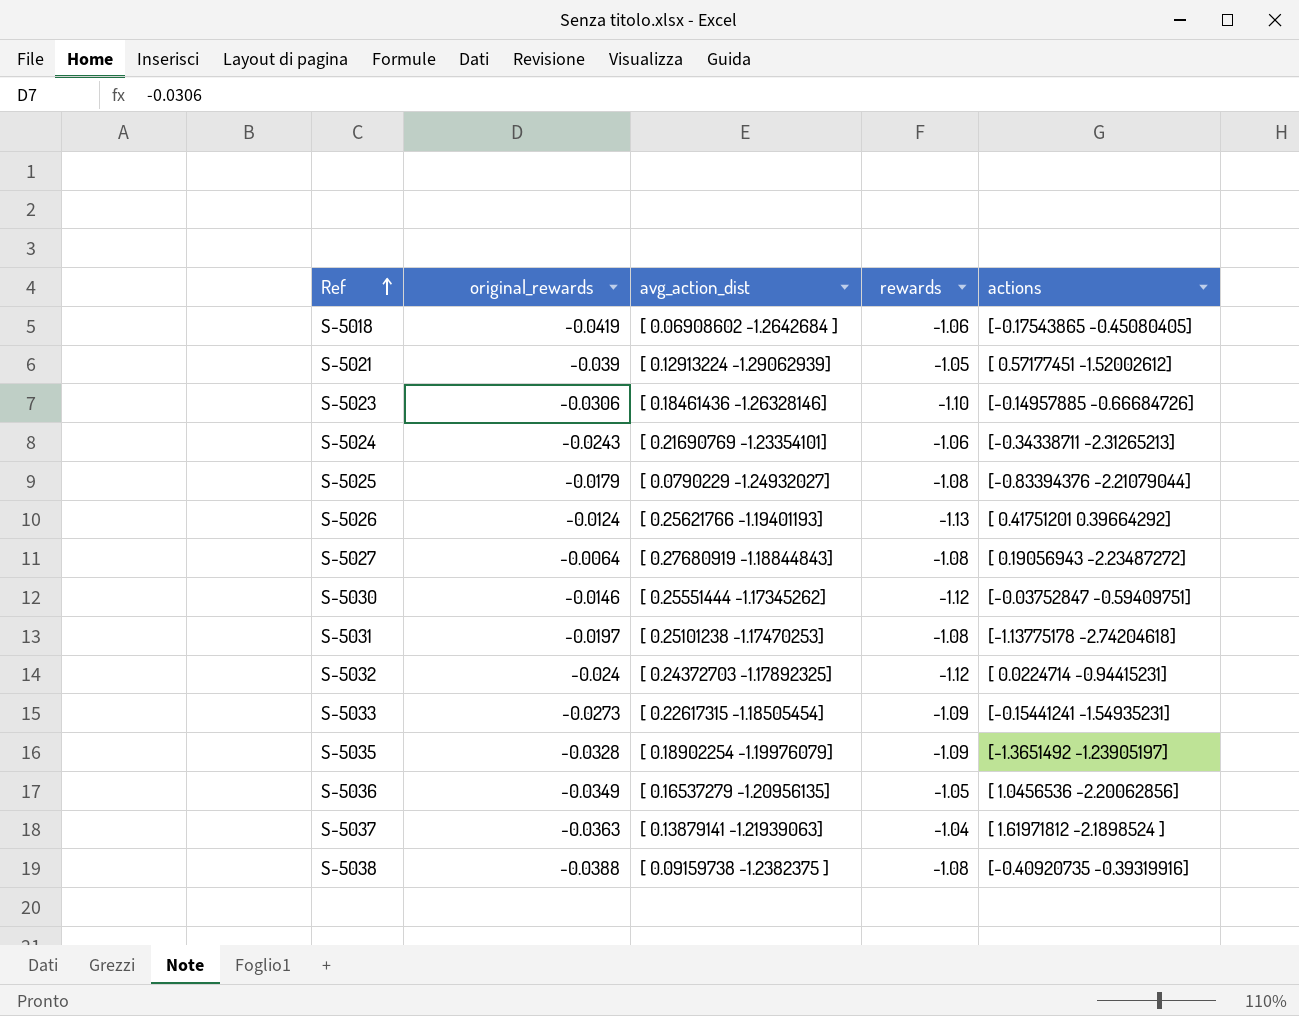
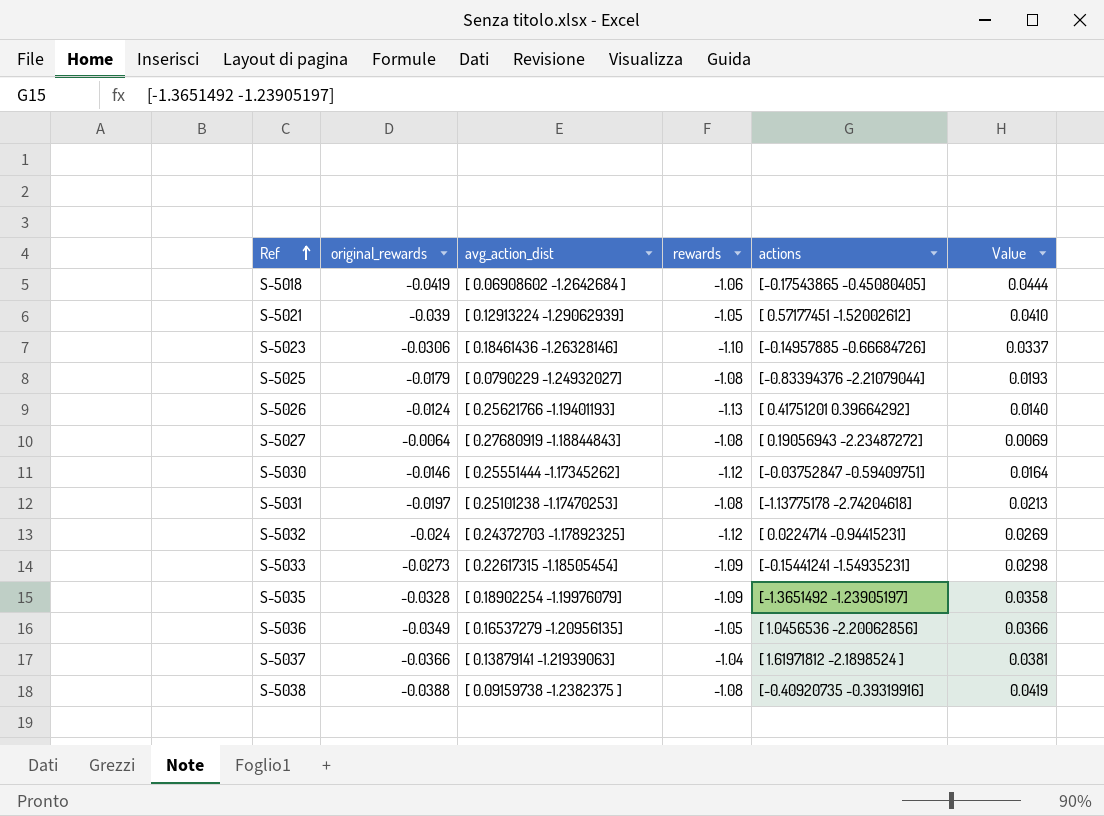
column Value | formula: none -> [original_rewards] * [rewards]
row S-5024: -0.0243 | [ 0.21690769 -1.23354101] | -1.06 | [-0.34338711 -2.31265213] -> none
S-5037 | original_rewards: -0.0363 -> -0.0366

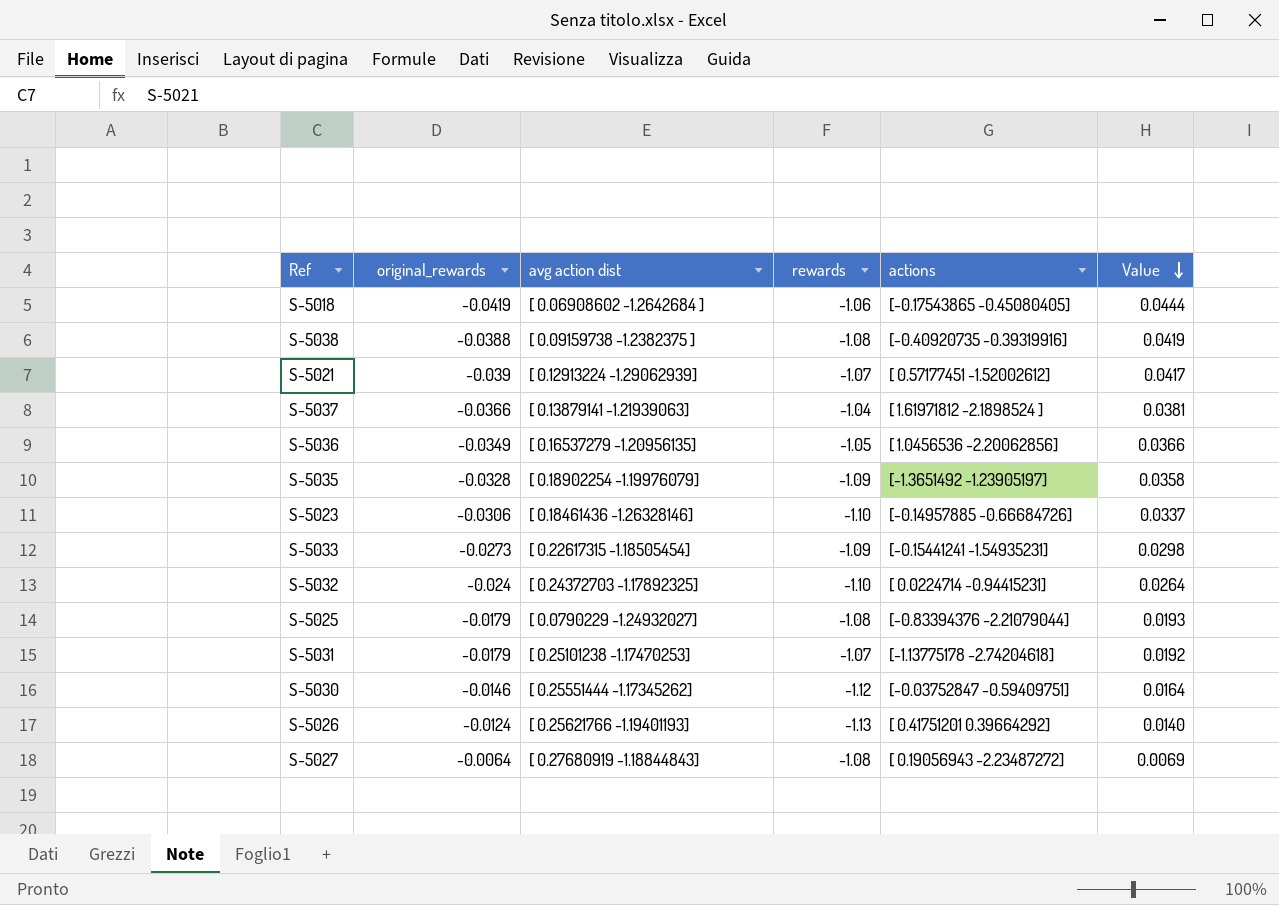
row order: Ref ascending -> Value descending
column name: avg_action_dist -> avg action dist
S-5021 | rewards: -1.05 -> -1.07
S-5021 | Value: 0.0410 -> 0.0417
S-5032 | rewards: -1.12 -> -1.10
S-5032 | Value: 0.0269 -> 0.0264
S-5031 | original_rewards: -0.0197 -> -0.0179
S-5031 | rewards: -1.08 -> -1.07
S-5031 | Value: 0.0213 -> 0.0192

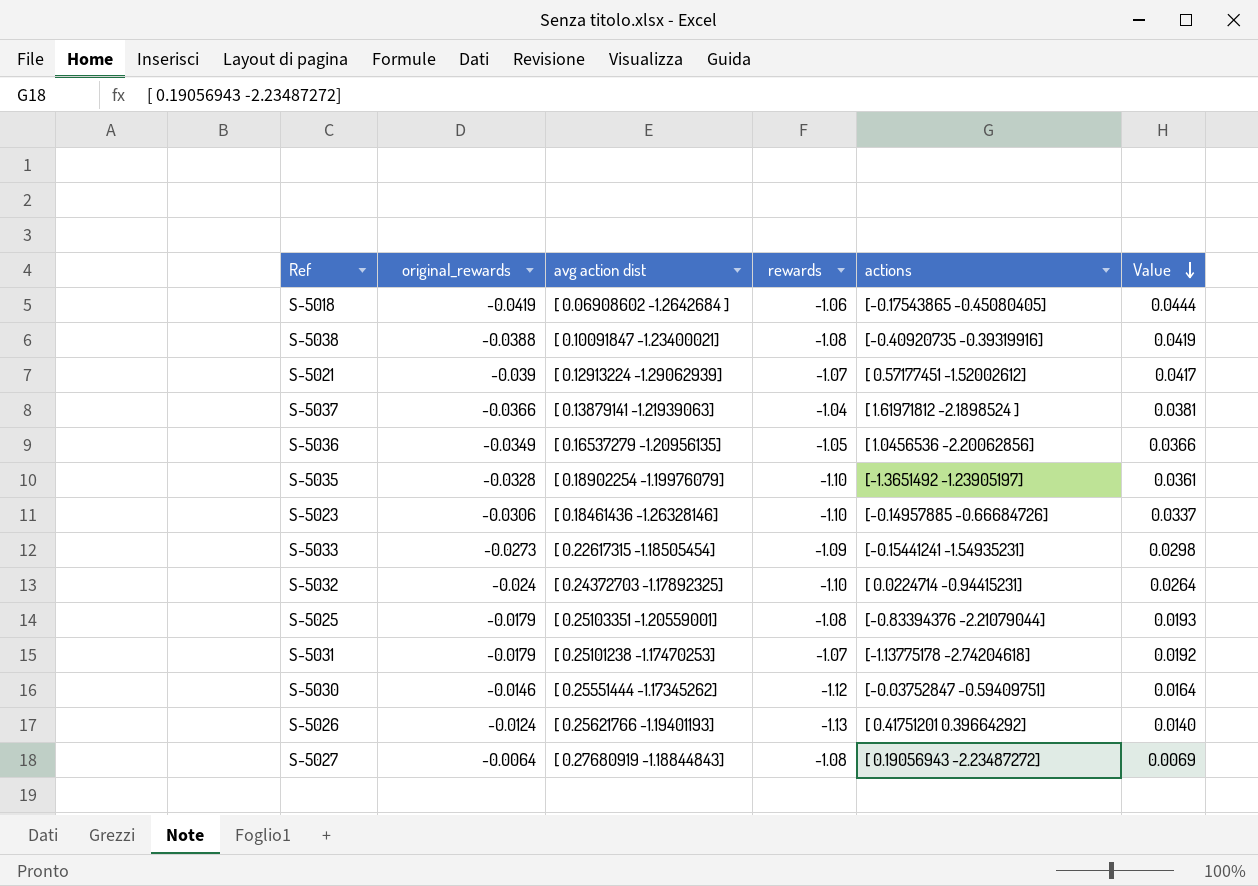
S-5038 | avg action dist: [ 0.09159738 -1.2382375 ] -> [ 0.10091847 -1.23400021]
S-5035 | rewards: -1.09 -> -1.10
S-5035 | Value: 0.0358 -> 0.0361
S-5025 | avg action dist: [ 0.0790229 -1.24932027] -> [ 0.25103351 -1.20559001]

